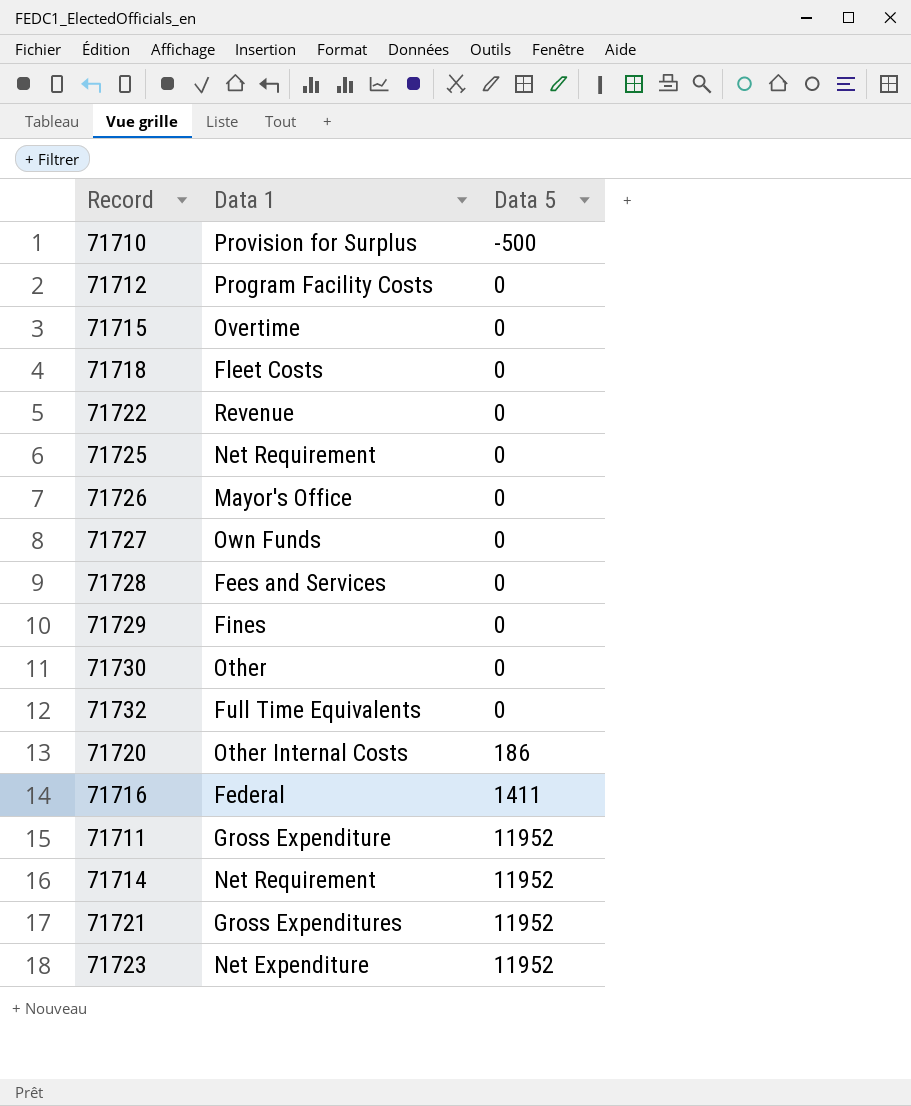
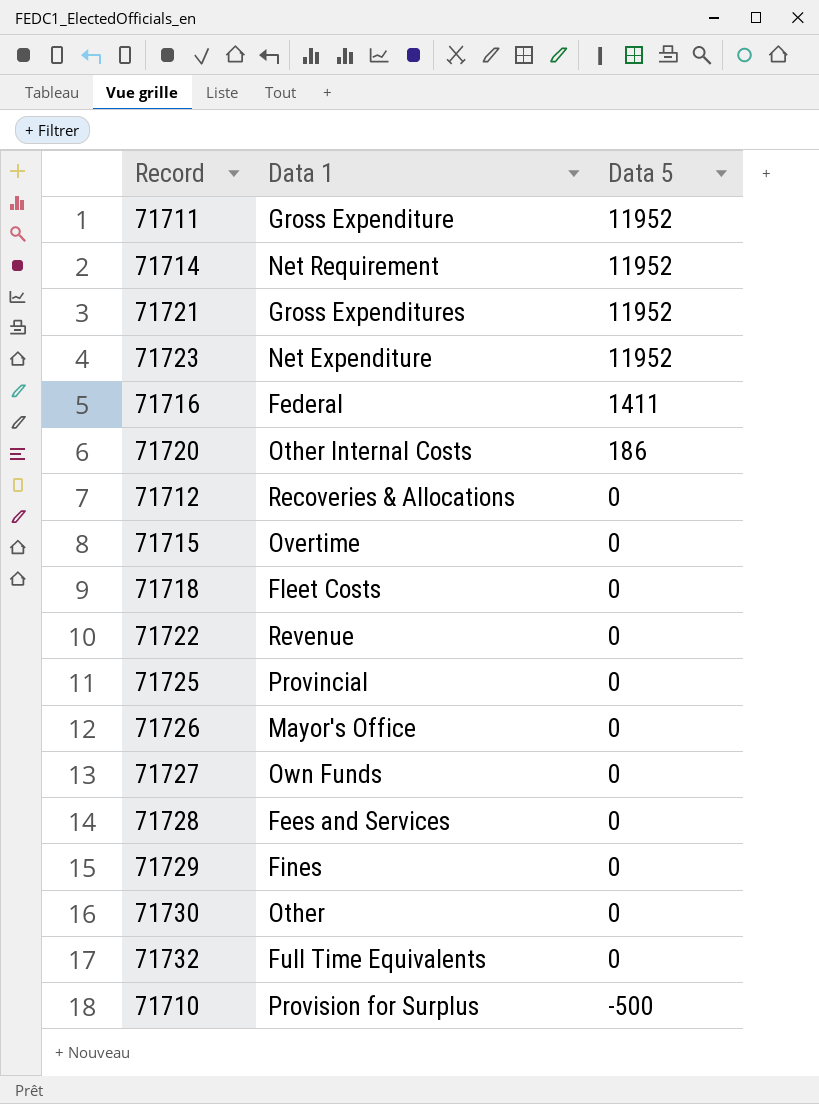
row order: Data 5 ascending -> Data 5 descending
71712 | Data 1: Program Facility Costs -> Recoveries & Allocations
71725 | Data 1: Net Requirement -> Provincial

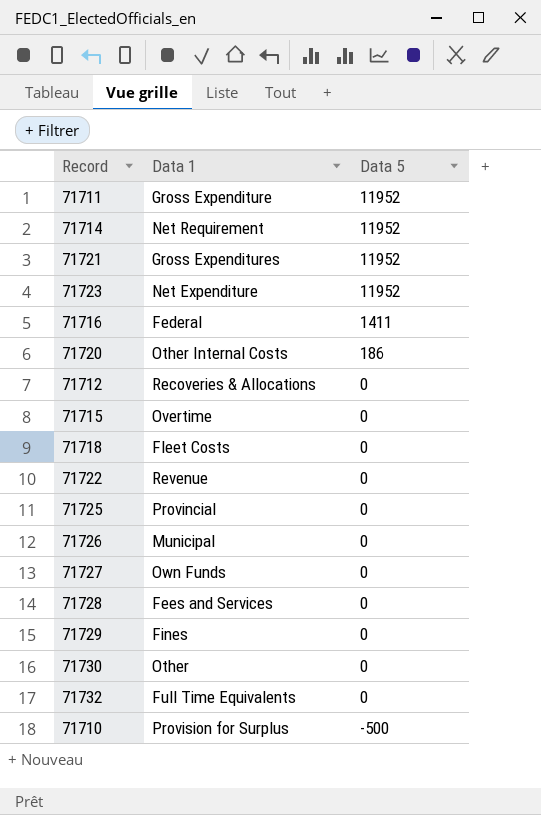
71726 | Data 1: Mayor's Office -> Municipal

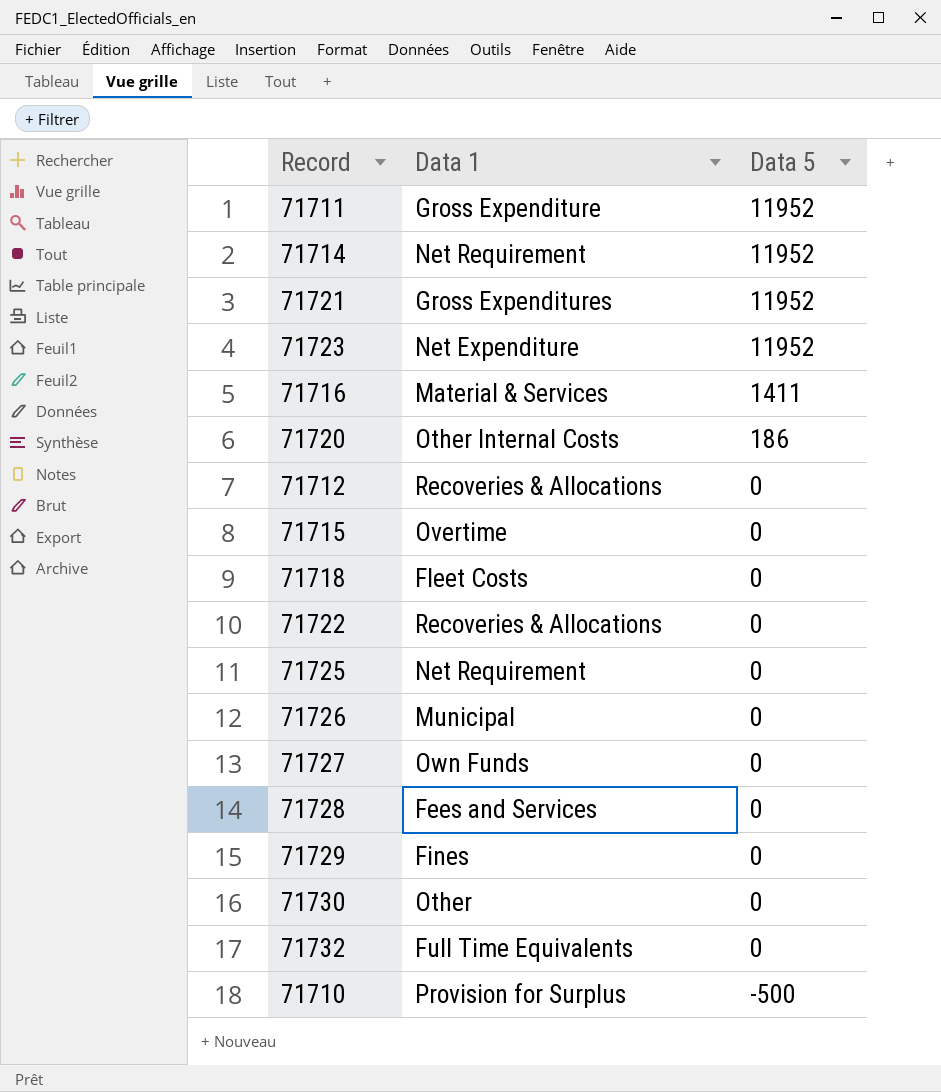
71716 | Data 1: Federal -> Material & Services
71722 | Data 1: Revenue -> Recoveries & Allocations
71725 | Data 1: Provincial -> Net Requirement

